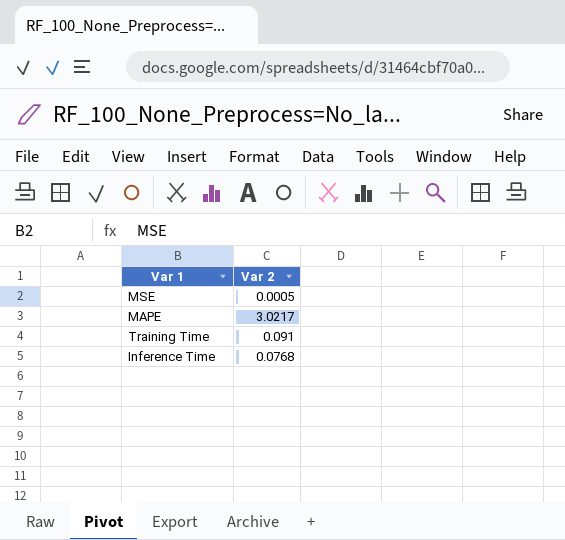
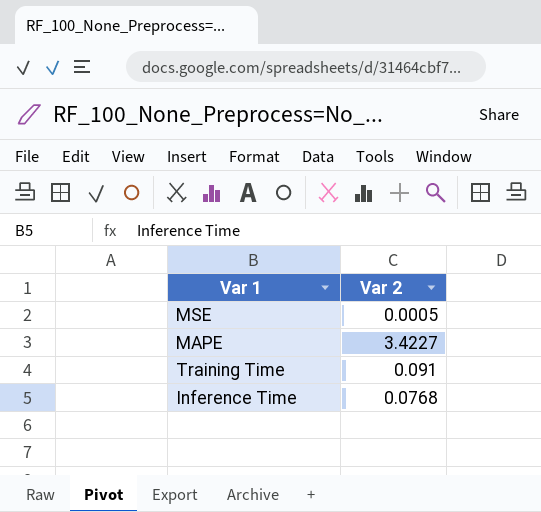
MAPE | Var 2: 3.0217 -> 3.4227

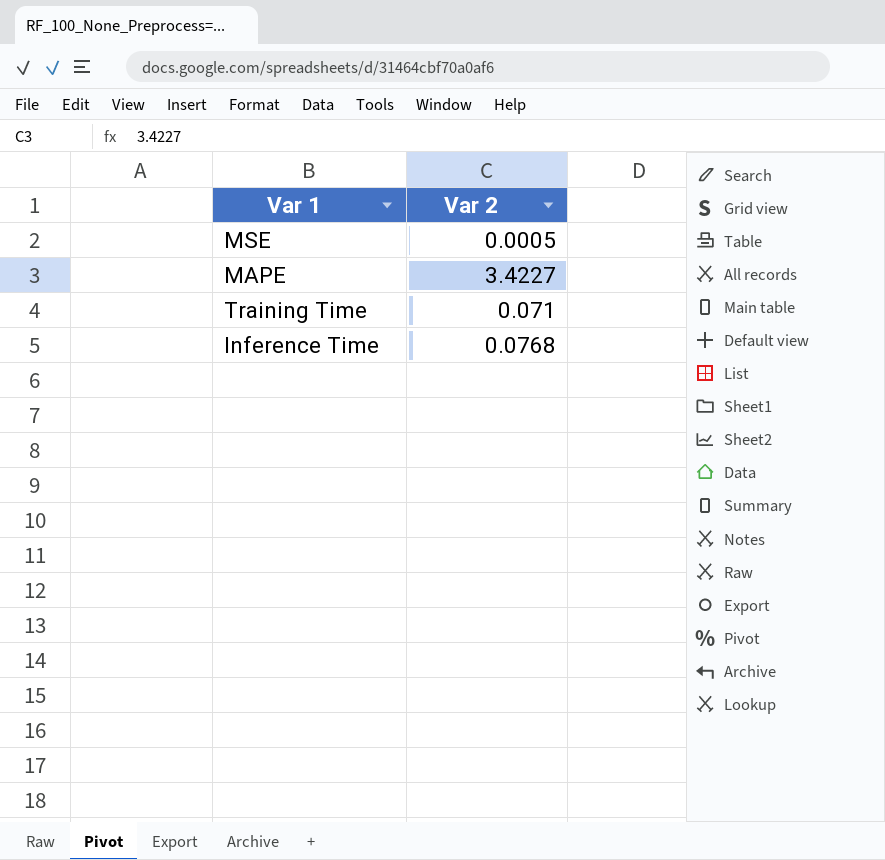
Training Time | Var 2: 0.091 -> 0.071

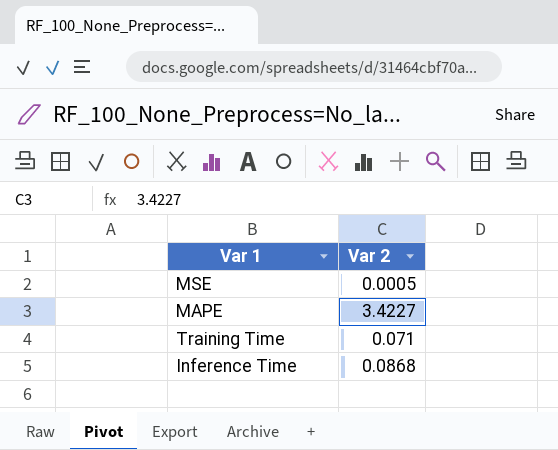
Inference Time | Var 2: 0.0768 -> 0.0868

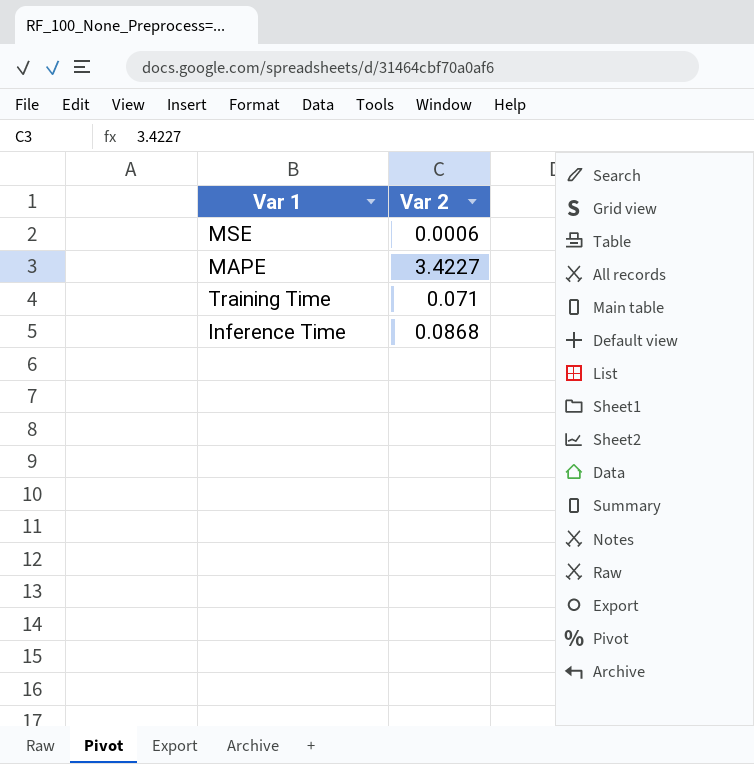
MSE | Var 2: 0.0005 -> 0.0006

